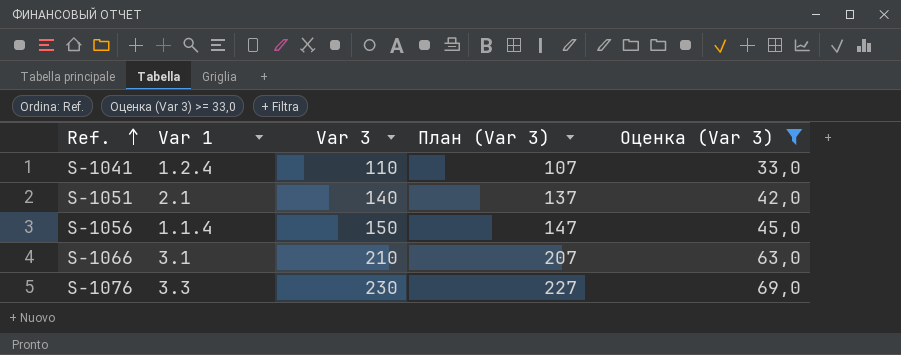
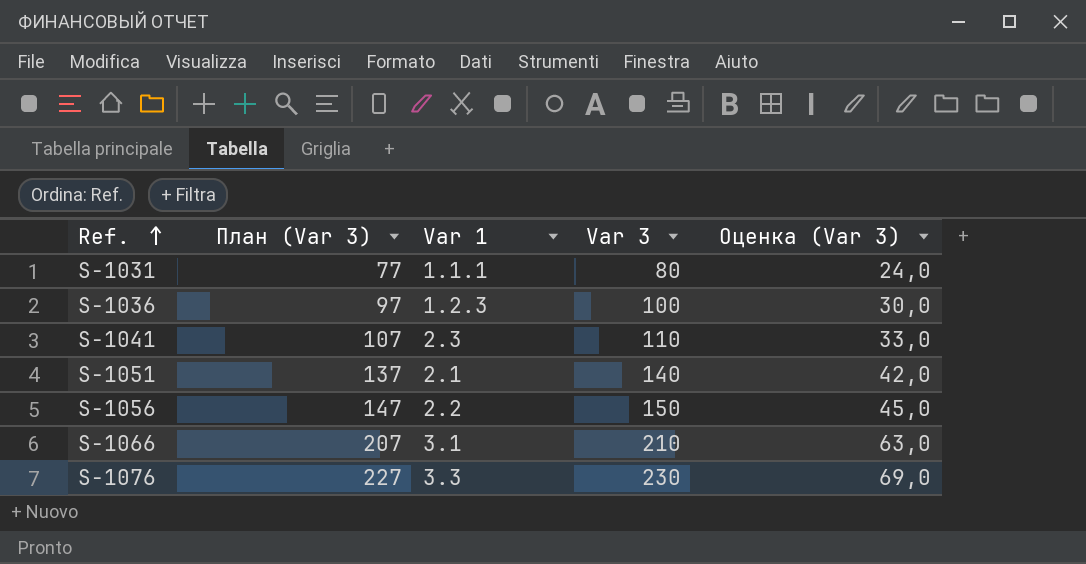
filter: Оценка (Var 3) >= 33,0 -> none
column План (Var 3) | position: 4 -> 2
S-1041 | Var 1: 1.2.4 -> 2.3
S-1056 | Var 1: 1.1.4 -> 2.2

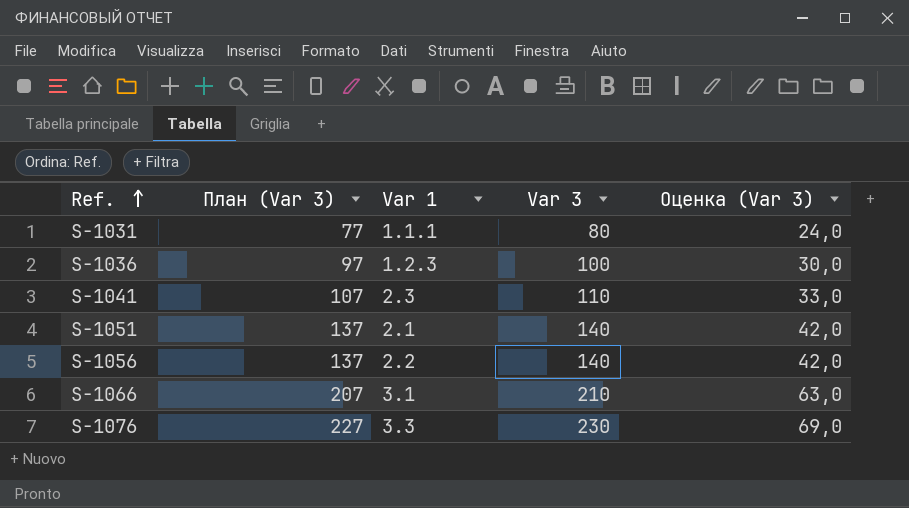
S-1056 | План (Var 3): 147 -> 137
S-1056 | Var 3: 150 -> 140
S-1056 | Оценка (Var 3): 45,0 -> 42,0

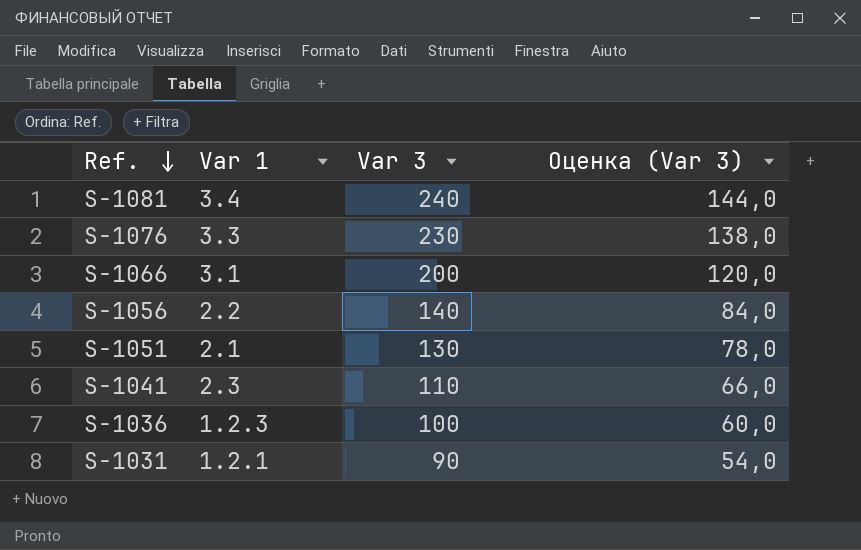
row order: Ref. ascending -> Ref. descending
column План (Var 3) | formula: [Var 3] - 3 -> none
column Оценка (Var 3) | formula: [Var 3] * 0,3 -> [Var 3] * 0,6
row S-1081: none -> 3.4 | 240 | 144,0
S-1066 | Var 3: 210 -> 200
S-1051 | Var 3: 140 -> 130
S-1031 | Var 1: 1.1.1 -> 1.2.1
S-1031 | Var 3: 80 -> 90

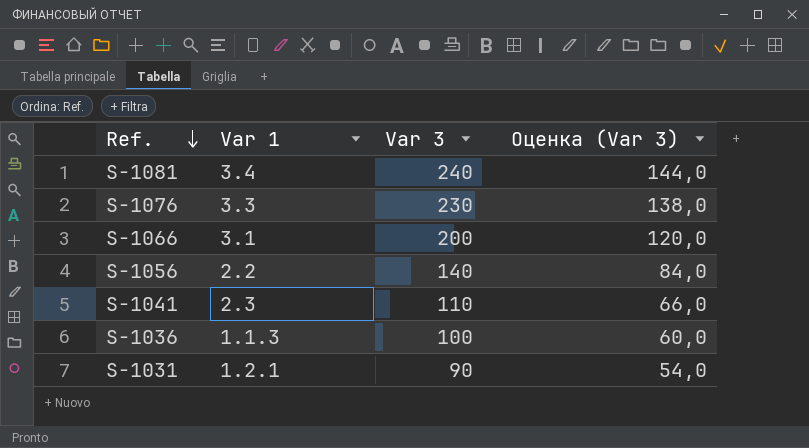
row S-1051: 2.1 | 130 | 78,0 -> none
S-1036 | Var 1: 1.2.3 -> 1.1.3

